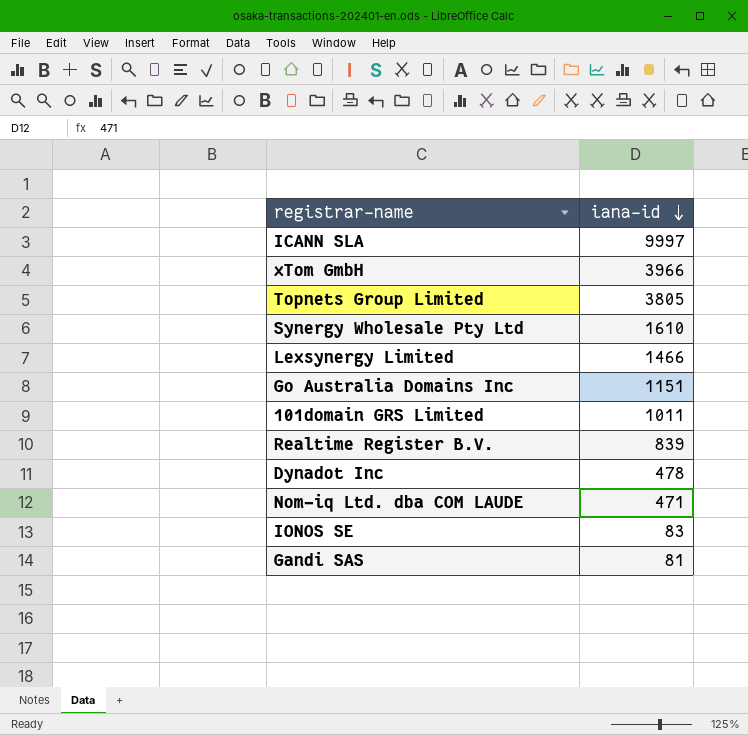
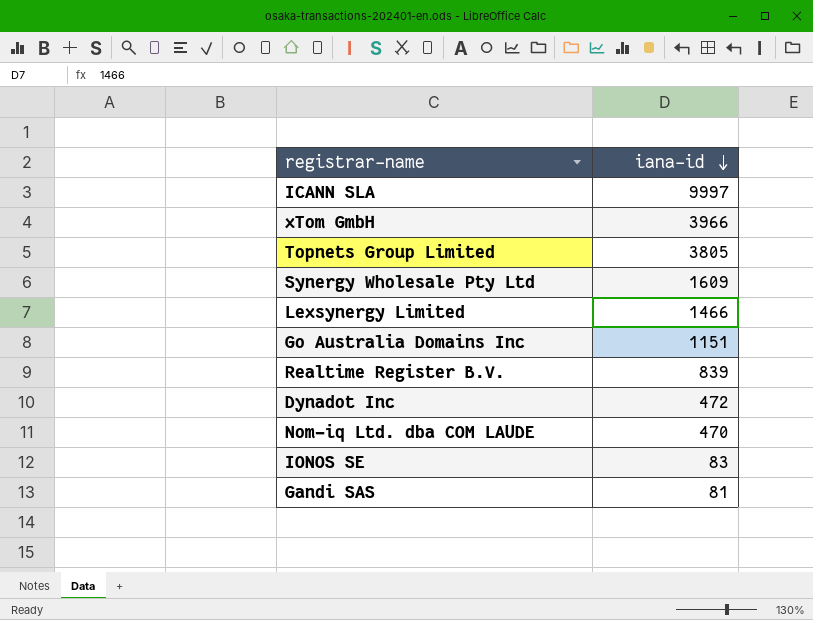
row 101domain GRS Limited: 1011 -> none
Synergy Wholesale Pty Ltd | iana-id: 1610 -> 1609
Dynadot Inc | iana-id: 478 -> 472
Nom-iq Ltd. dba COM LAUDE | iana-id: 471 -> 470

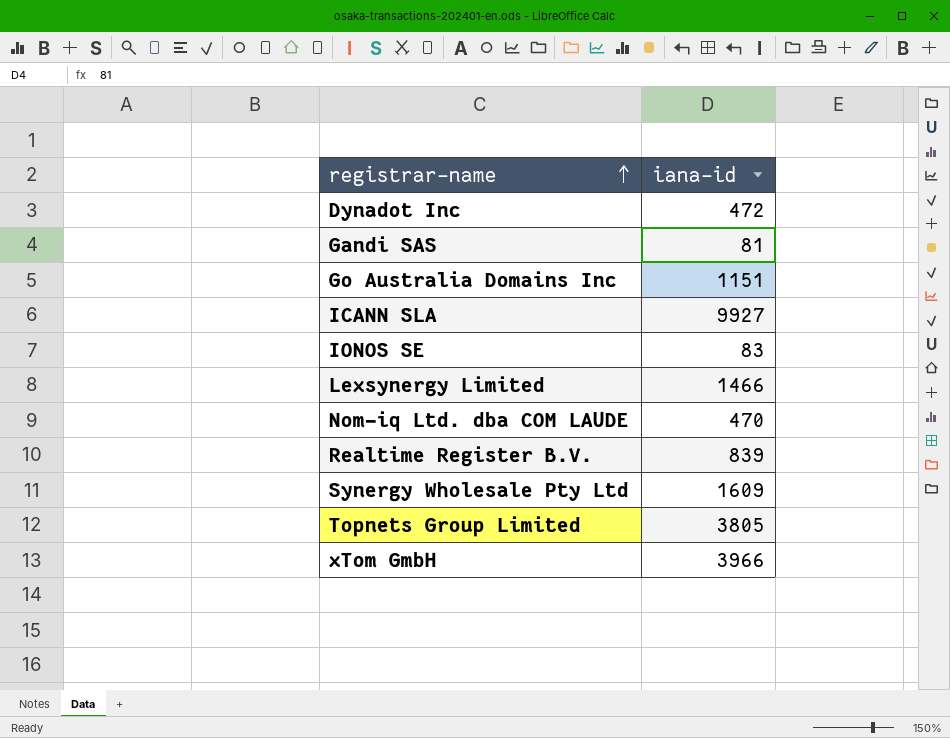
row order: iana-id descending -> registrar-name ascending
ICANN SLA | iana-id: 9997 -> 9927

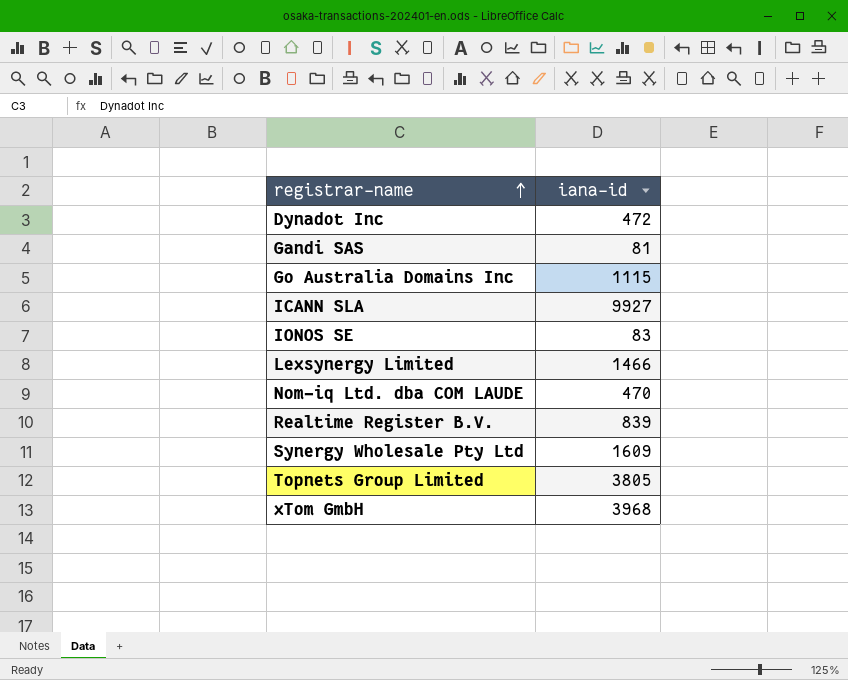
Go Australia Domains Inc | iana-id: 1151 -> 1115
xTom GmbH | iana-id: 3966 -> 3968

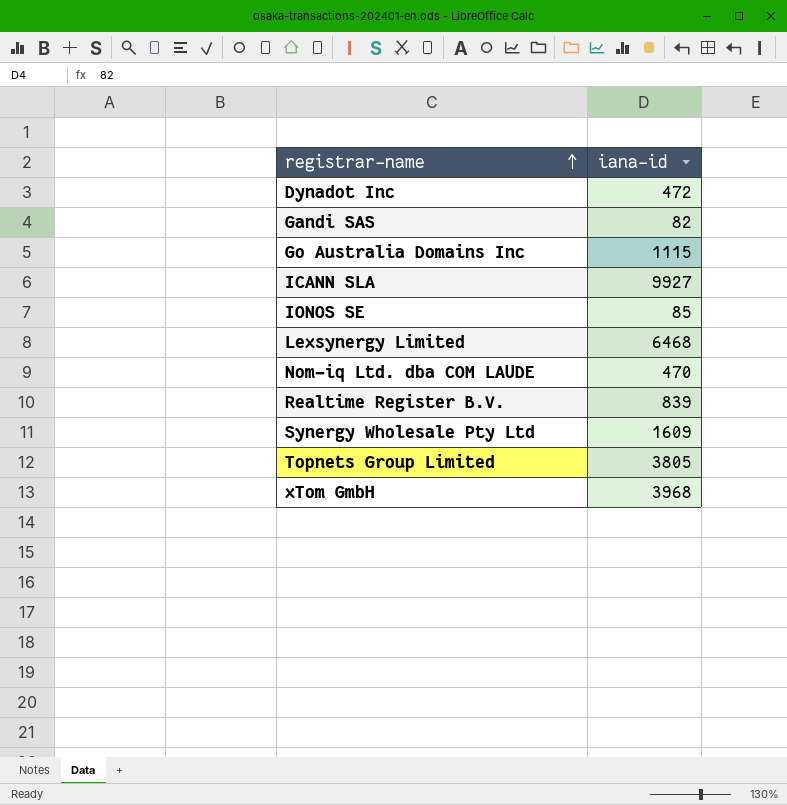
Gandi SAS | iana-id: 81 -> 82
IONOS SE | iana-id: 83 -> 85
Lexsynergy Limited | iana-id: 1466 -> 6468

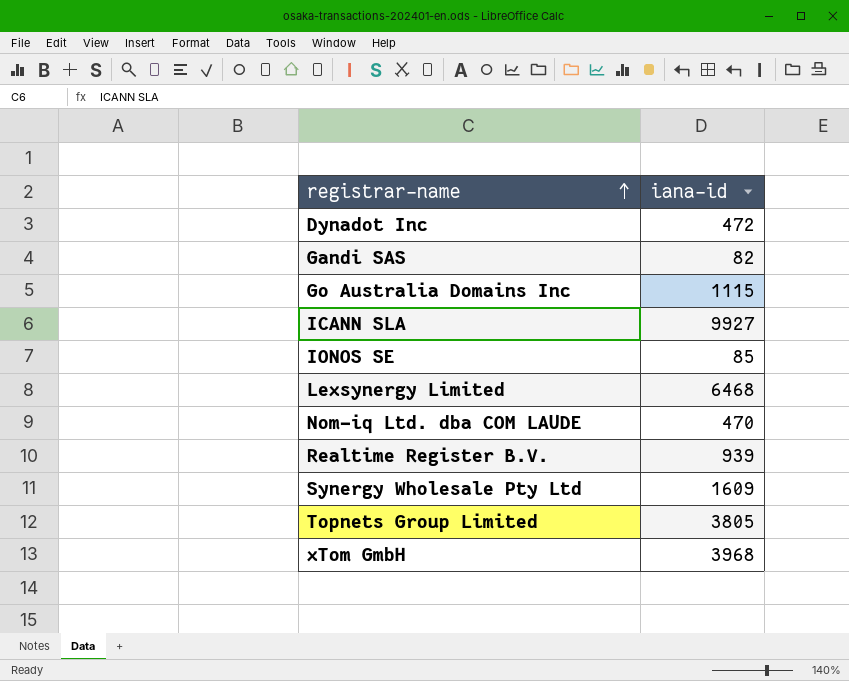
Realtime Register B.V. | iana-id: 839 -> 939

